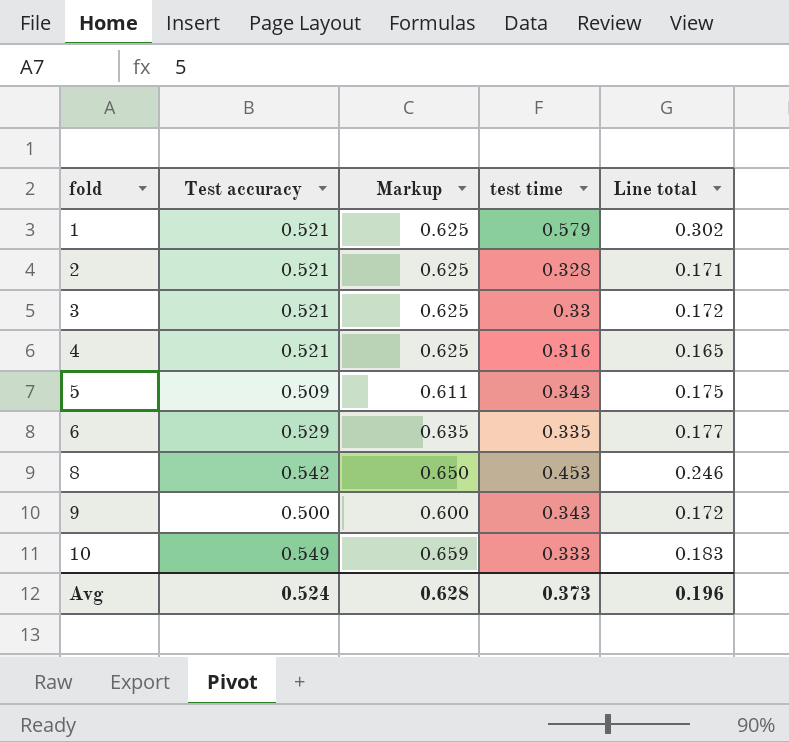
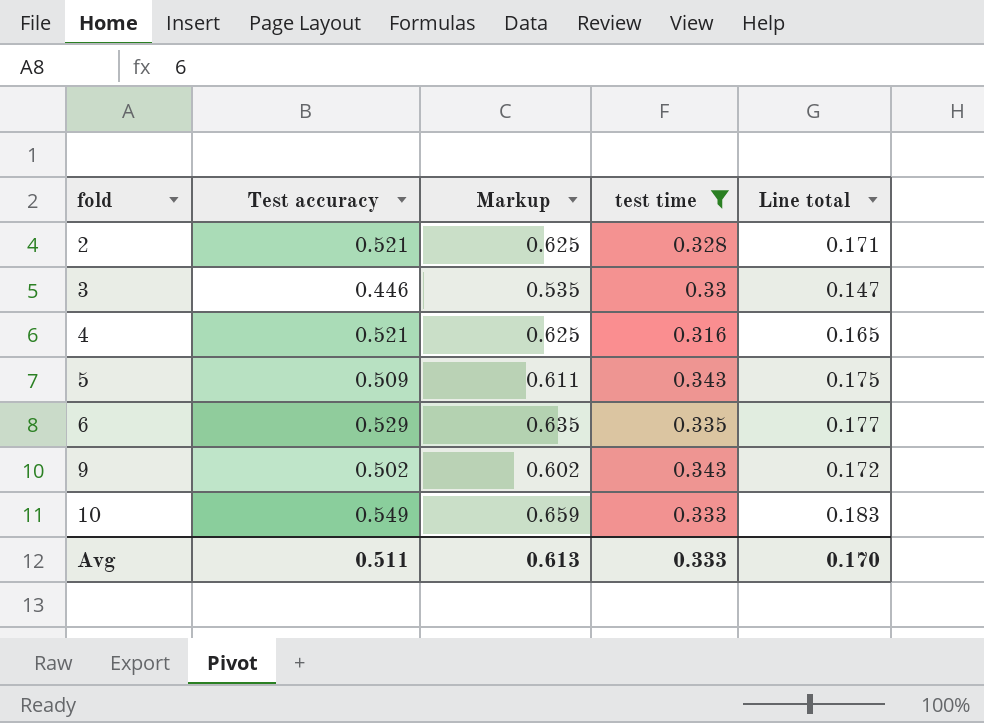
filter: none -> test time <= 0.343
3 | Test accuracy: 0.521 -> 0.446
3 | Markup: 0.625 -> 0.535
3 | Line total: 0.172 -> 0.147
9 | Test accuracy: 0.500 -> 0.502
9 | Markup: 0.600 -> 0.602
Avg | Test accuracy: 0.524 -> 0.511
Avg | Markup: 0.628 -> 0.613
Avg | test time: 0.373 -> 0.333
Avg | Line total: 0.196 -> 0.170

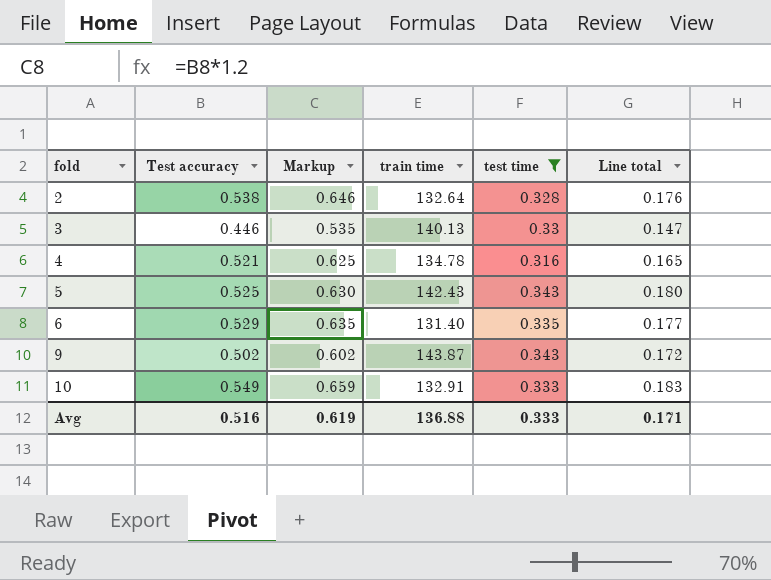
column train time | position: none -> 4
2 | Test accuracy: 0.521 -> 0.538
2 | Markup: 0.625 -> 0.646
2 | Line total: 0.171 -> 0.176
5 | Test accuracy: 0.509 -> 0.525
5 | Markup: 0.611 -> 0.630
5 | Line total: 0.175 -> 0.180
Avg | Test accuracy: 0.511 -> 0.516
Avg | Markup: 0.613 -> 0.619
Avg | Line total: 0.170 -> 0.171

